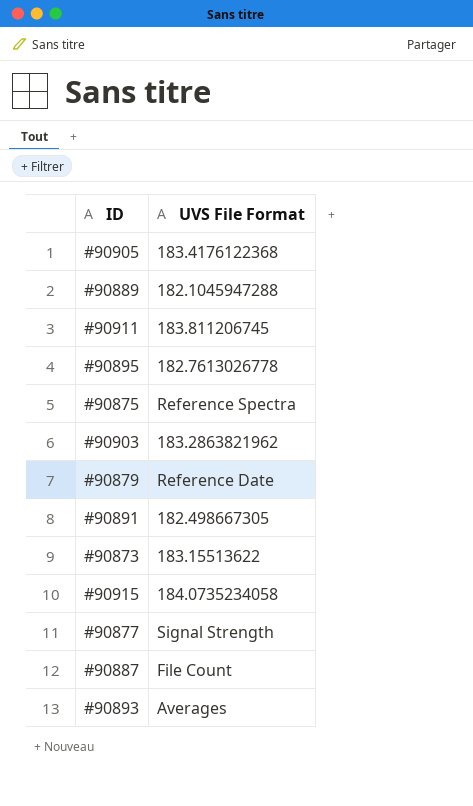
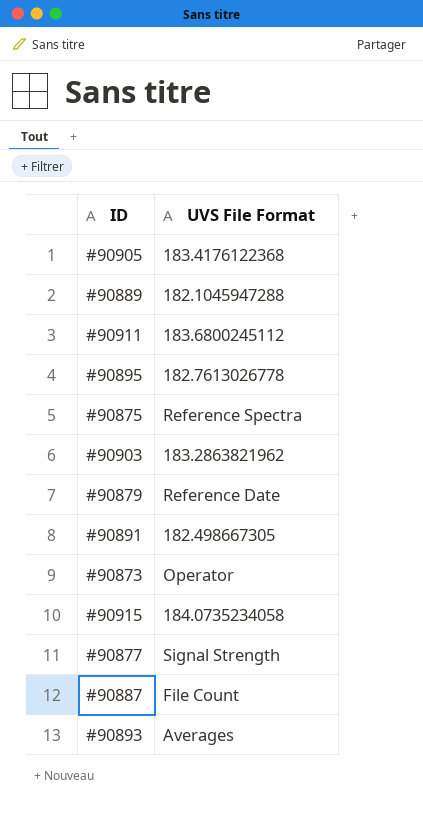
#90911 | UVS File Format: 183.811206745 -> 183.6800245112
#90873 | UVS File Format: 183.15513622 -> Operator

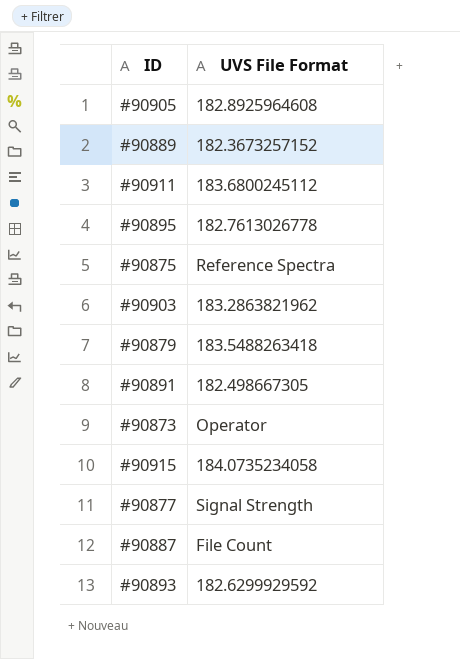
#90905 | UVS File Format: 183.4176122368 -> 182.8925964608
#90889 | UVS File Format: 182.1045947288 -> 182.3673257152
#90879 | UVS File Format: Reference Date -> 183.5488263418
#90893 | UVS File Format: Averages -> 182.6299929592

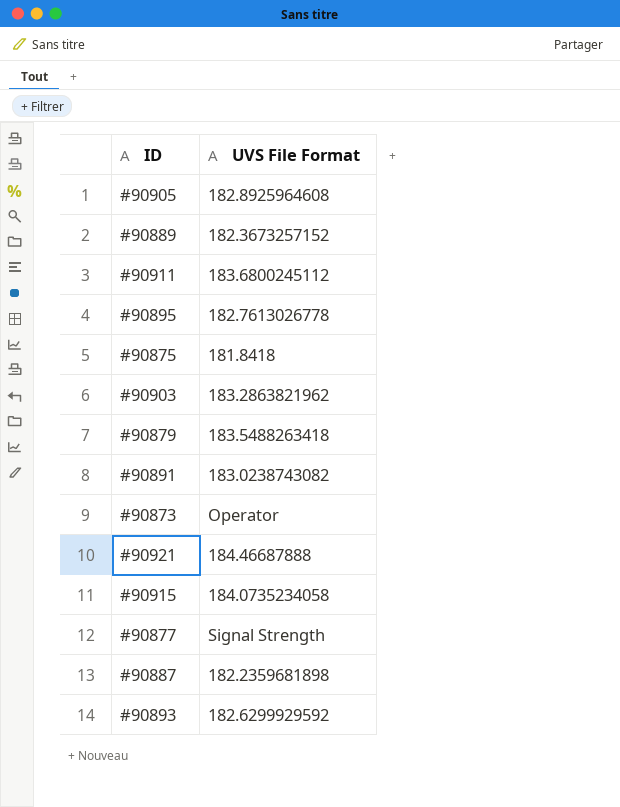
#90875 | UVS File Format: Reference Spectra -> 181.8418
#90891 | UVS File Format: 182.498667305 -> 183.0238743082
row #90921: none -> 184.46687888
#90887 | UVS File Format: File Count -> 182.2359681898

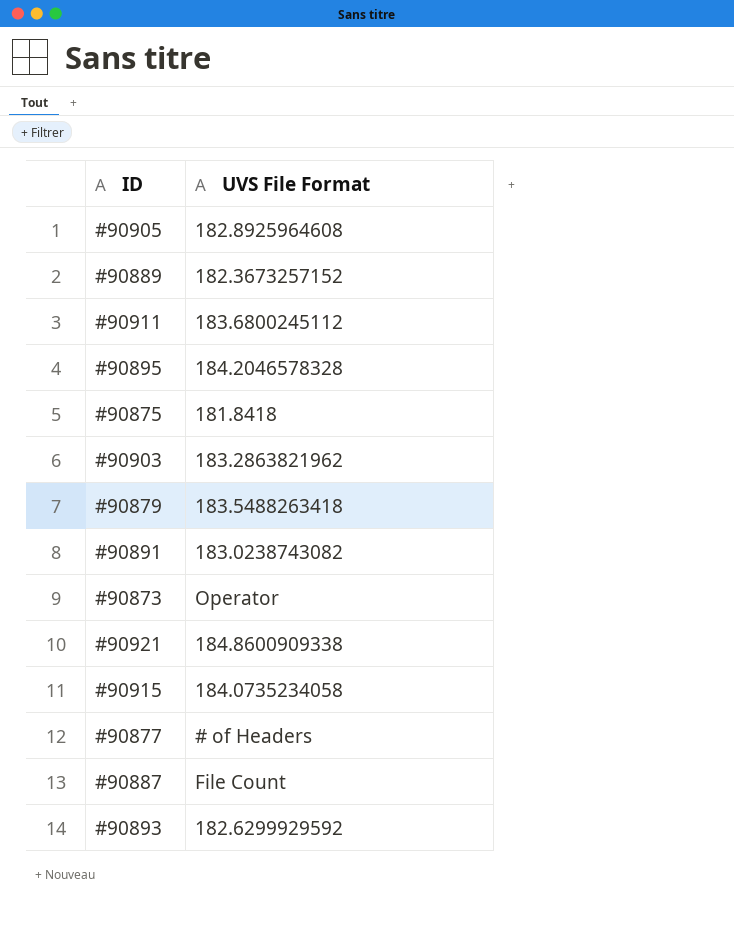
#90895 | UVS File Format: 182.7613026778 -> 184.2046578328
#90921 | UVS File Format: 184.46687888 -> 184.8600909338
#90877 | UVS File Format: Signal Strength -> # of Headers
#90887 | UVS File Format: 182.2359681898 -> File Count

